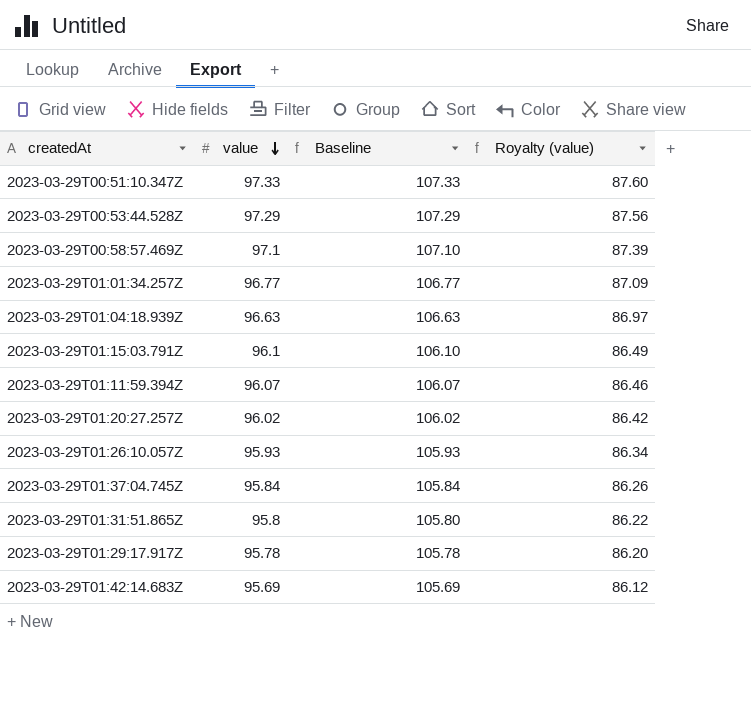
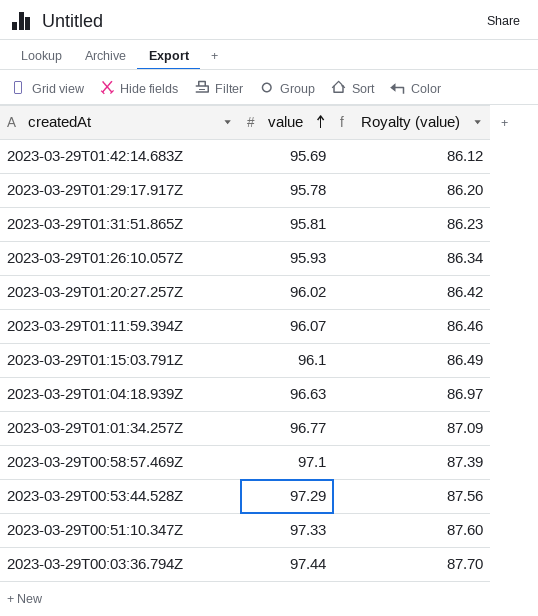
row order: value descending -> value ascending
column Baseline | formula: [value] + 10 -> none
row 2023-03-29T01:37:04.745Z: 95.84 | 105.84 | 86.26 -> none
2023-03-29T01:31:51.865Z | value: 95.8 -> 95.81
2023-03-29T01:31:51.865Z | Royalty (value): 86.22 -> 86.23
row 2023-03-29T00:03:36.794Z: none -> 97.44 | 87.70

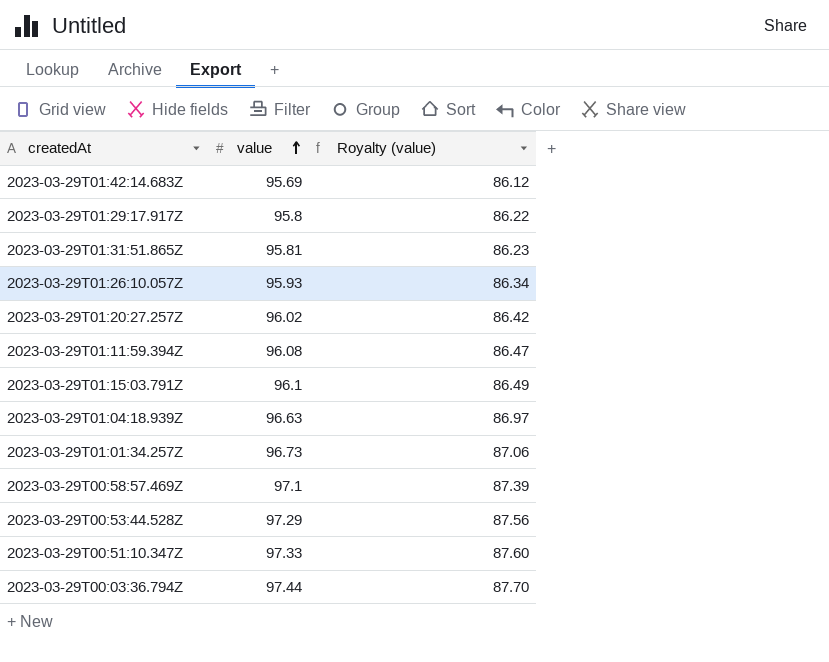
2023-03-29T01:29:17.917Z | value: 95.78 -> 95.8
2023-03-29T01:29:17.917Z | Royalty (value): 86.20 -> 86.22
2023-03-29T01:11:59.394Z | value: 96.07 -> 96.08
2023-03-29T01:11:59.394Z | Royalty (value): 86.46 -> 86.47
2023-03-29T01:01:34.257Z | value: 96.77 -> 96.73
2023-03-29T01:01:34.257Z | Royalty (value): 87.09 -> 87.06

